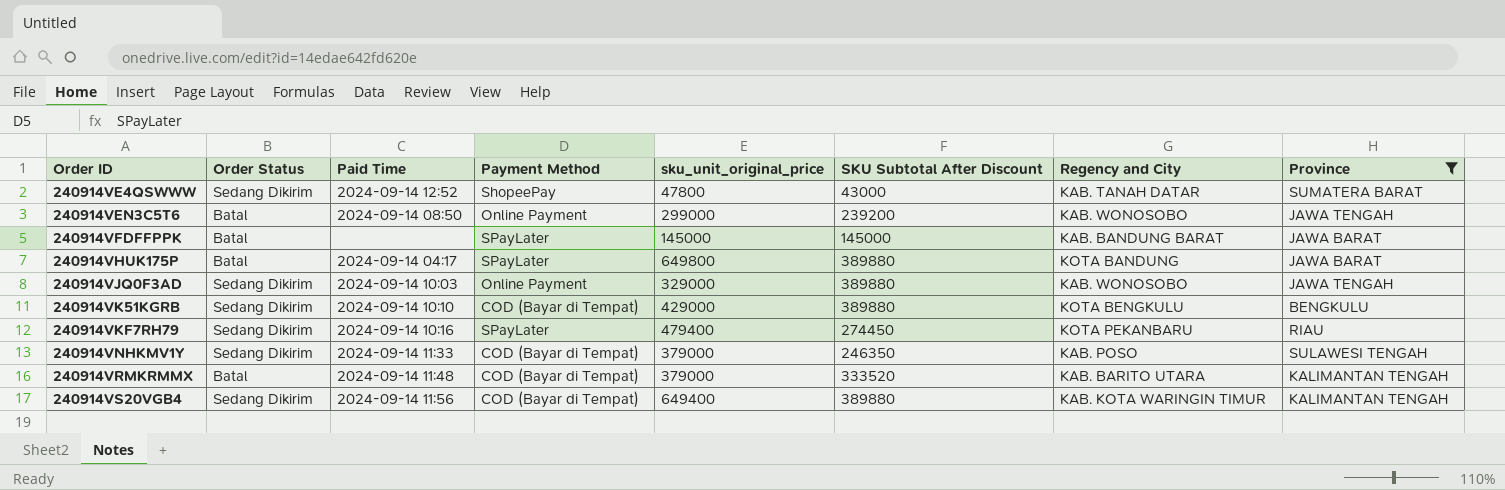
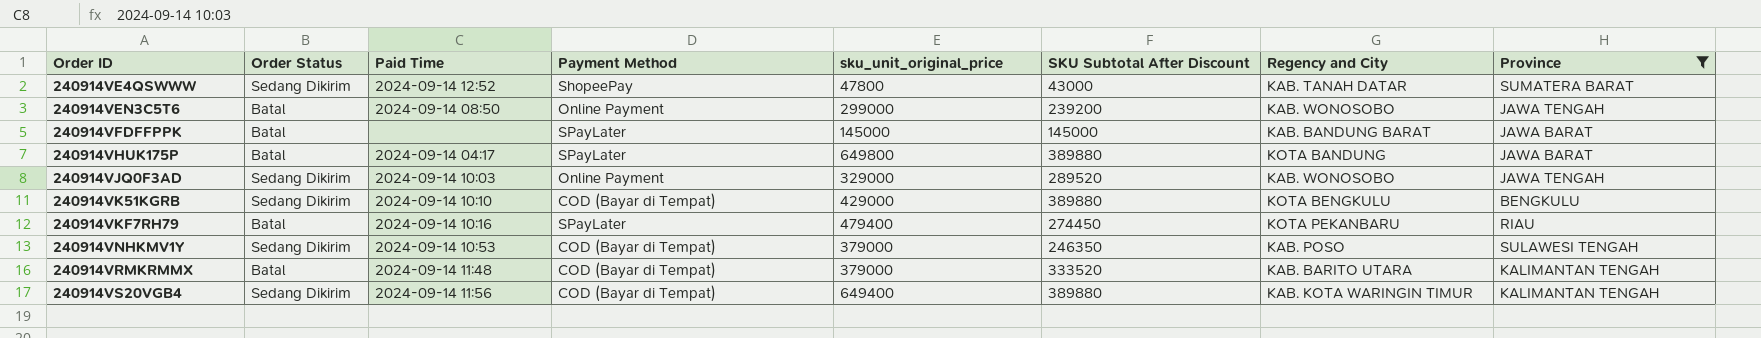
240914VJQ0F3AD | SKU Subtotal After Discount: 389880 -> 289520
240914VKF7RH79 | Order Status: Sedang Dikirim -> Batal
240914VNHKMV1Y | Paid Time: 2024-09-14 11:33 -> 2024-09-14 10:53

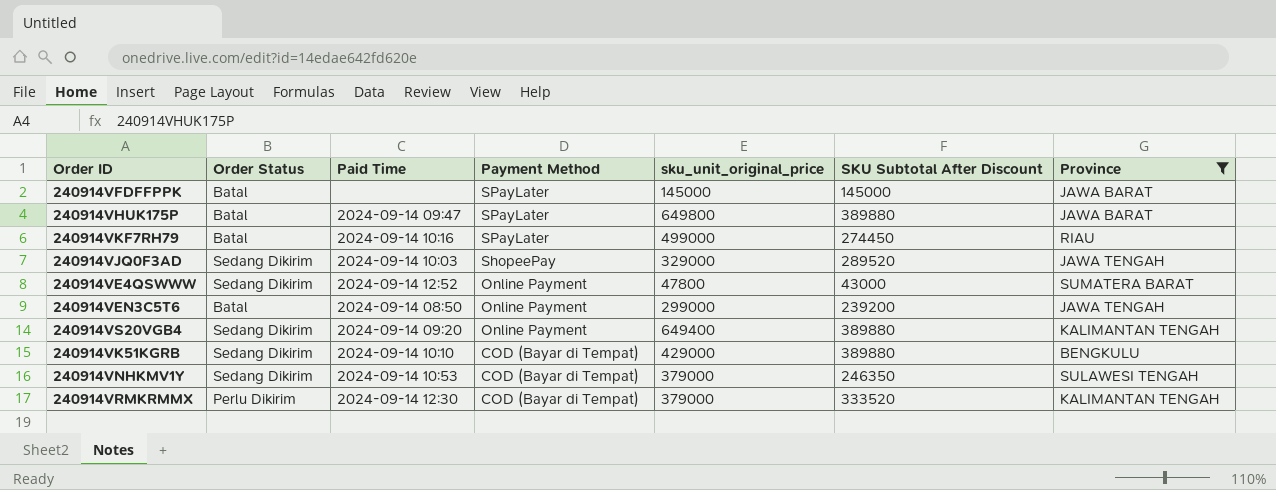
row order: Order ID ascending -> Payment Method descending
column Regency and City | position: 7 -> none
240914VHUK175P | Paid Time: 2024-09-14 04:17 -> 2024-09-14 09:47
240914VKF7RH79 | sku_unit_original_price: 479400 -> 499000
240914VJQ0F3AD | Payment Method: Online Payment -> ShopeePay
240914VE4QSWWW | Payment Method: ShopeePay -> Online Payment
240914VS20VGB4 | Paid Time: 2024-09-14 11:56 -> 2024-09-14 09:20
240914VS20VGB4 | Payment Method: COD (Bayar di Tempat) -> Online Payment
240914VRMKRMMX | Order Status: Batal -> Perlu Dikirim
240914VRMKRMMX | Paid Time: 2024-09-14 11:48 -> 2024-09-14 12:30

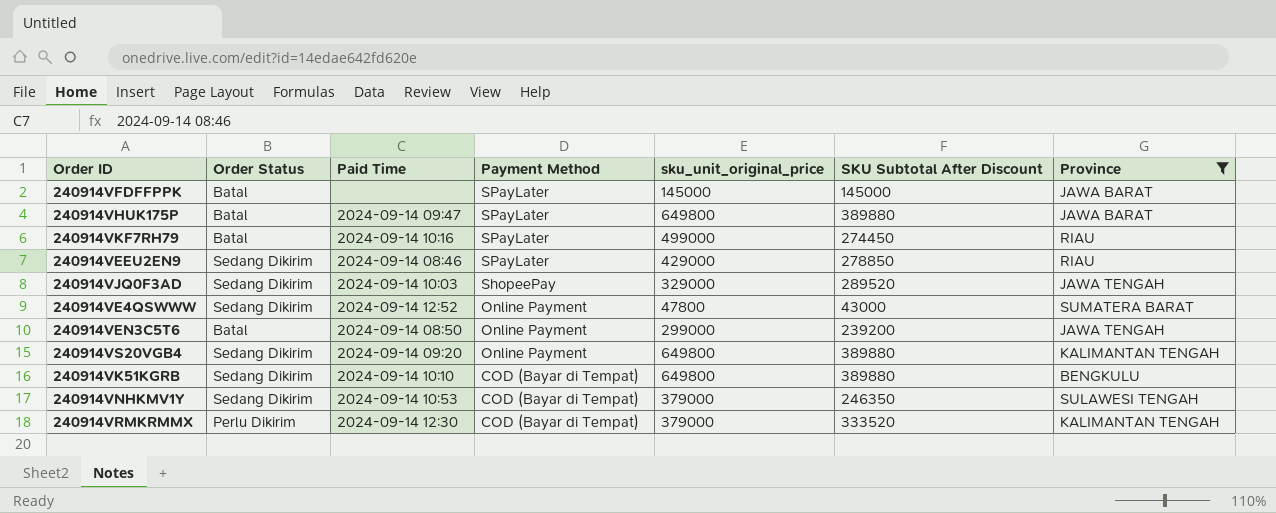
row 240914VEEU2EN9: none -> Sedang Dikirim | 2024-09-14 08:46 | SPayLater | 429000 | 278850 | RIAU
240914VS20VGB4 | sku_unit_original_price: 649400 -> 649800
240914VK51KGRB | sku_unit_original_price: 429000 -> 649800

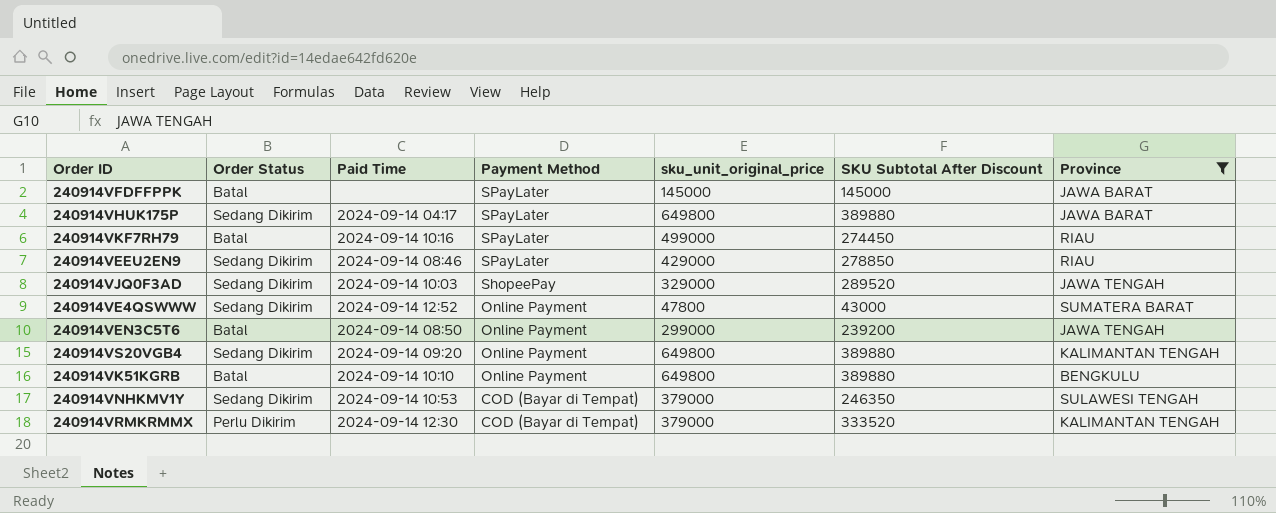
240914VHUK175P | Order Status: Batal -> Sedang Dikirim
240914VHUK175P | Paid Time: 2024-09-14 09:47 -> 2024-09-14 04:17
240914VK51KGRB | Order Status: Sedang Dikirim -> Batal
240914VK51KGRB | Payment Method: COD (Bayar di Tempat) -> Online Payment

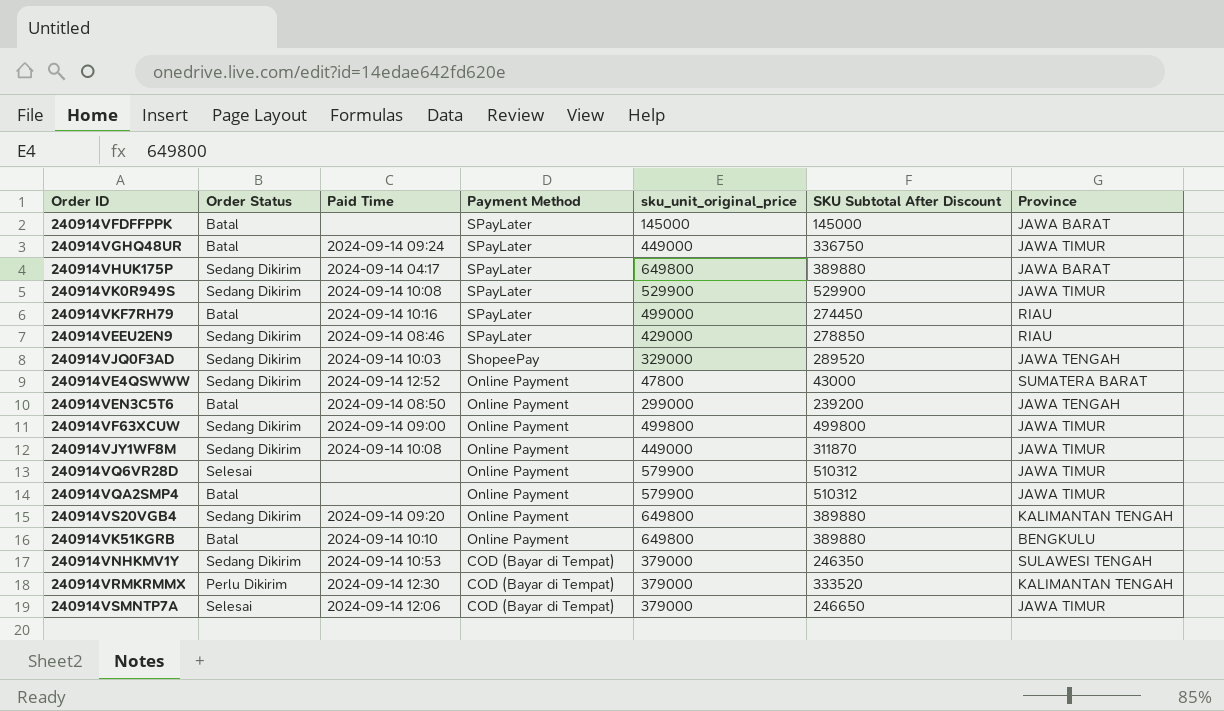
filter: Province != JAWA TIMUR -> none

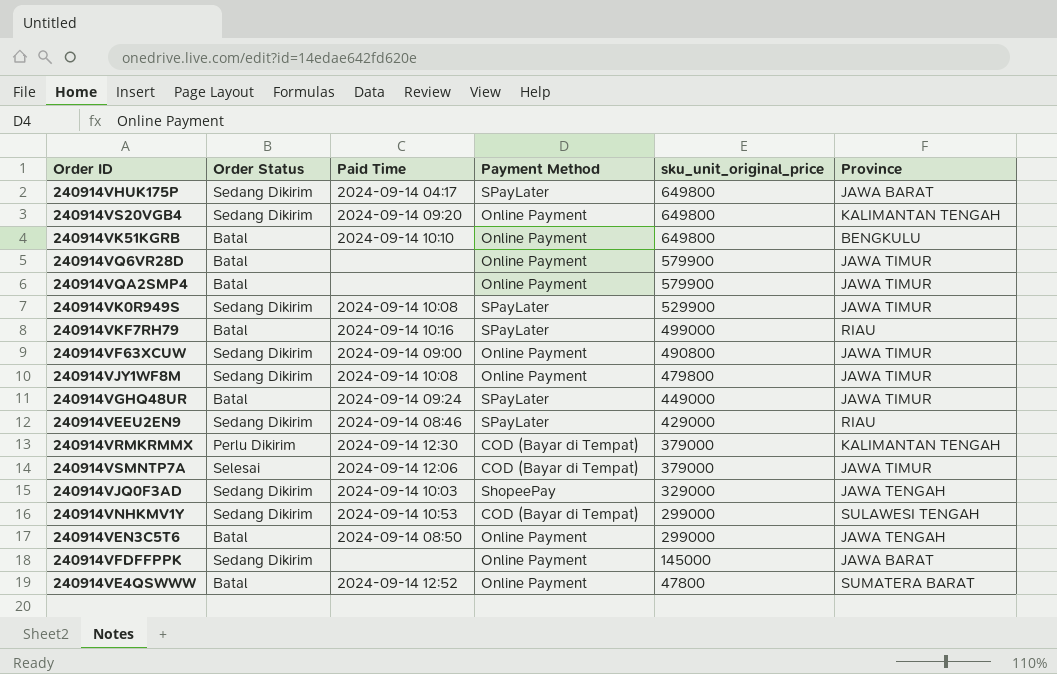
row order: Payment Method descending -> sku_unit_original_price descending
column SKU Subtotal After Discount | position: 6 -> none
240914VQ6VR28D | Order Status: Selesai -> Batal
240914VF63XCUW | sku_unit_original_price: 499800 -> 490800
240914VJY1WF8M | sku_unit_original_price: 449000 -> 479800
240914VNHKMV1Y | sku_unit_original_price: 379000 -> 299000
240914VFDFFPPK | Order Status: Batal -> Sedang Dikirim
240914VFDFFPPK | Payment Method: SPayLater -> Online Payment
240914VE4QSWWW | Order Status: Sedang Dikirim -> Batal

